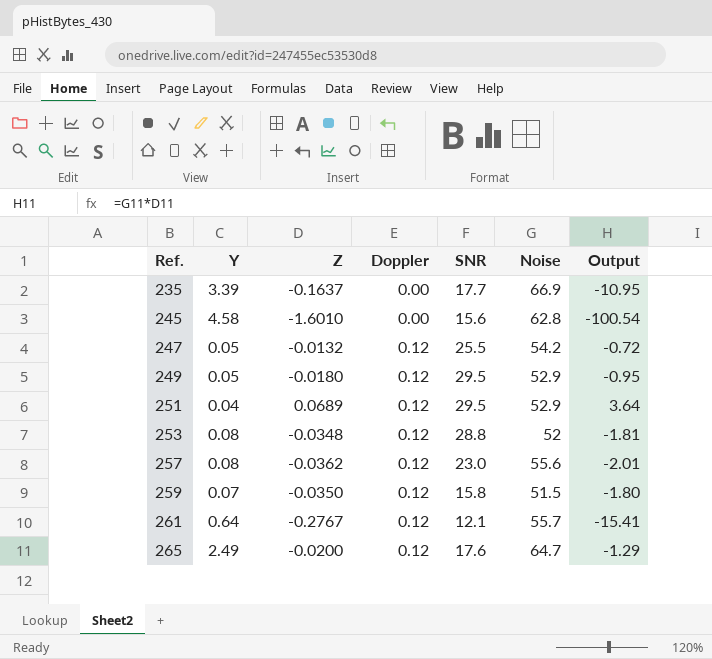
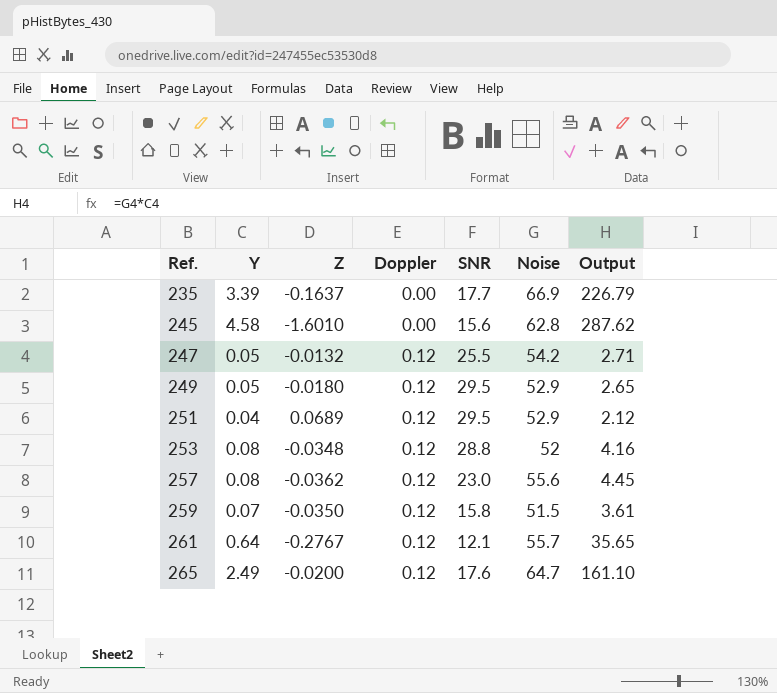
column Output | formula: [Z] * [Noise] -> [Y] * [Noise]

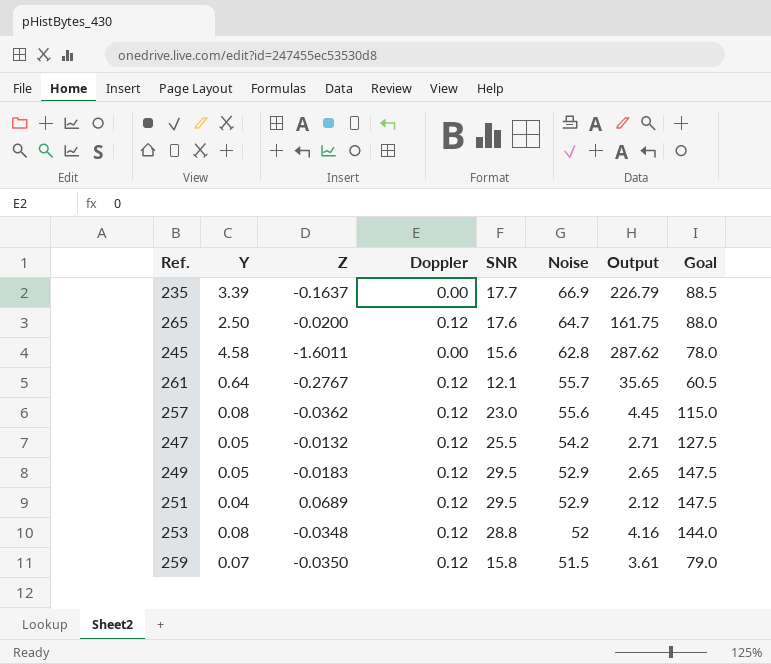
row order: Ref. ascending -> Noise descending
column Goal | formula: none -> [SNR] * 5
265 | Y: 2.49 -> 2.50
265 | Output: 161.10 -> 161.75
245 | Z: -1.6010 -> -1.6011
249 | Z: -0.0180 -> -0.0183

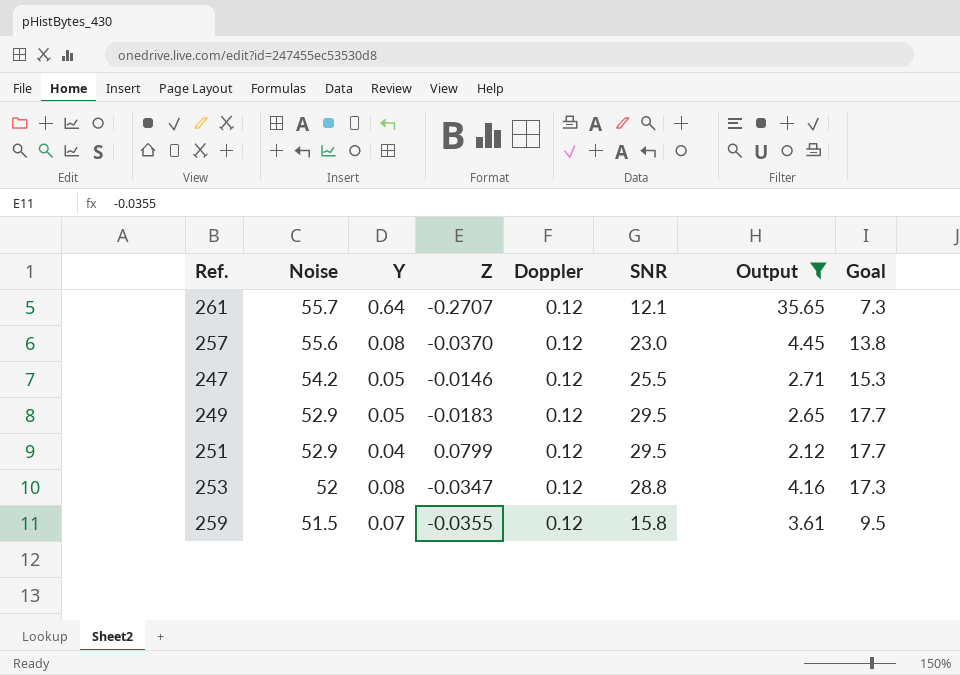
filter: none -> Output <= 35.65
column Noise | position: 6 -> 2
column Goal | formula: [SNR] * 5 -> [SNR] * 0.6
261 | Z: -0.2767 -> -0.2707
257 | Z: -0.0362 -> -0.0370
247 | Z: -0.0132 -> -0.0146
251 | Z: 0.0689 -> 0.0799
253 | Z: -0.0348 -> -0.0347
259 | Z: -0.0350 -> -0.0355

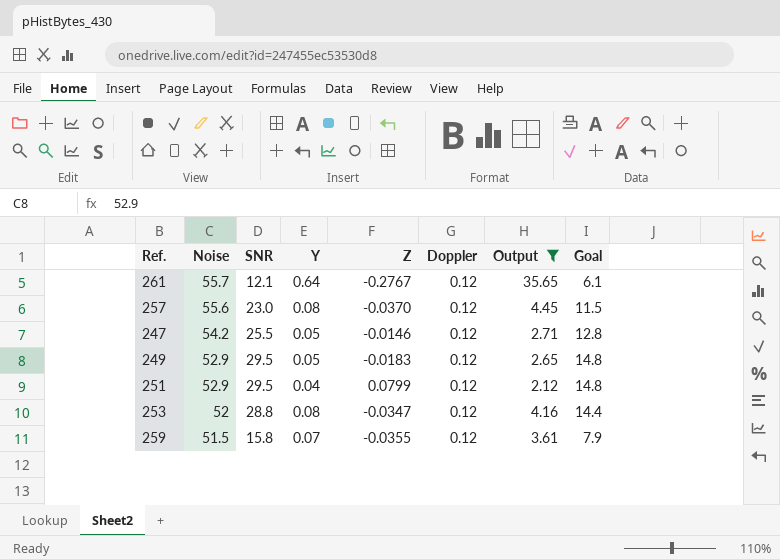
column SNR | position: 6 -> 3
column Goal | formula: [SNR] * 0.6 -> [SNR] * 0.5
261 | Z: -0.2707 -> -0.2767

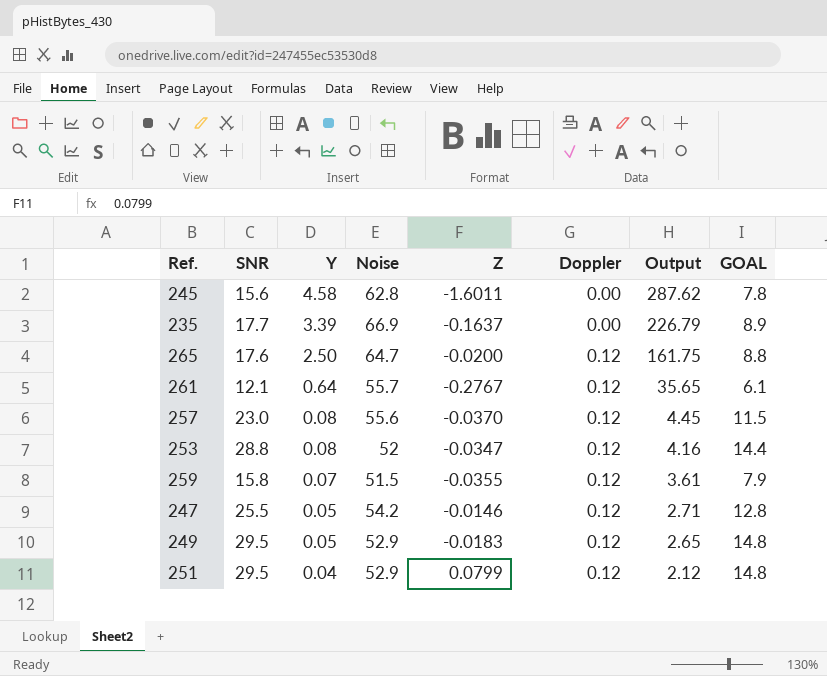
filter: Output <= 35.65 -> none
row order: Noise descending -> Y descending
column Noise | position: 2 -> 4
column name: Goal -> GOAL

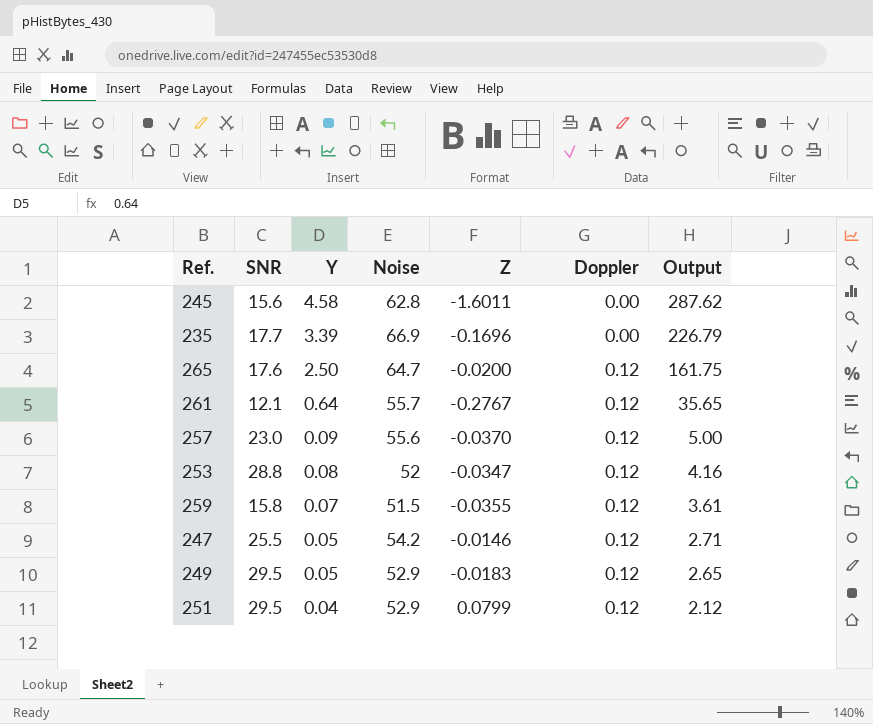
column GOAL | formula: [SNR] * 0.5 -> none
235 | Z: -0.1637 -> -0.1696
257 | Y: 0.08 -> 0.09
257 | Output: 4.45 -> 5.00

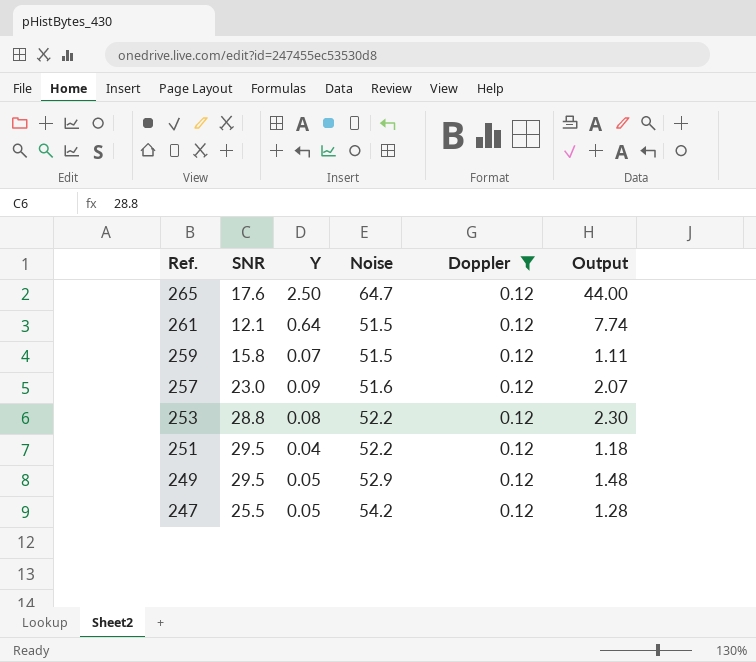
filter: none -> Doppler = 0.12
row order: Y descending -> Ref. descending
column Z | position: 5 -> none
column Output | formula: [Y] * [Noise] -> [SNR] * [Y]
261 | Noise: 55.7 -> 51.5
257 | Noise: 55.6 -> 51.6
253 | Noise: 52 -> 52.2
251 | Noise: 52.9 -> 52.2

